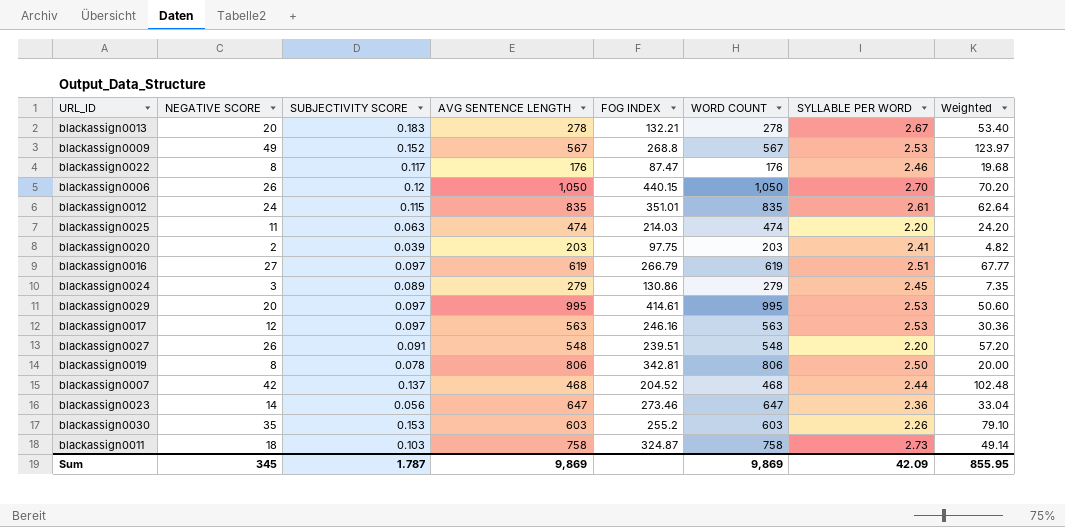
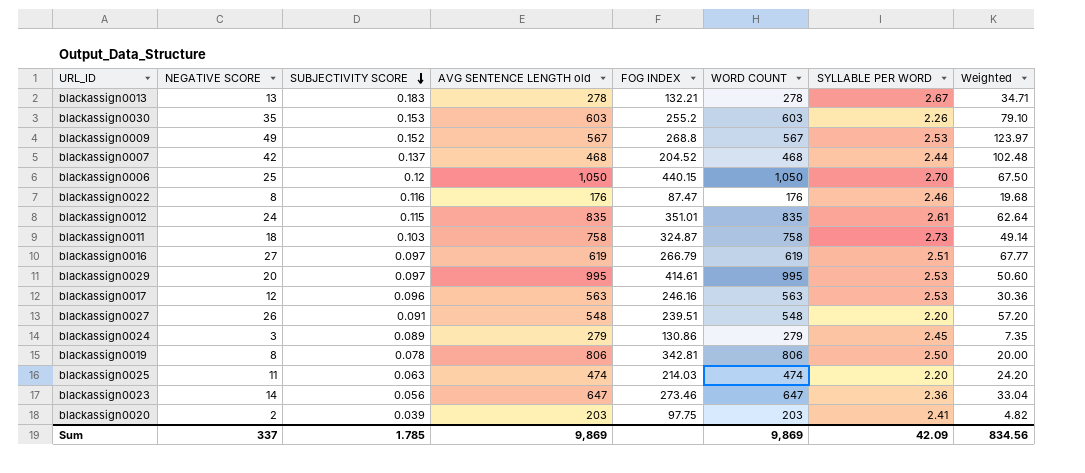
row order: none -> SUBJECTIVITY SCORE descending
column name: AVG SENTENCE LENGTH -> AVG SENTENCE LENGTH old
blackassign0013 | NEGATIVE SCORE: 20 -> 13
blackassign0013 | Weighted: 53.40 -> 34.71
blackassign0006 | NEGATIVE SCORE: 26 -> 25
blackassign0006 | Weighted: 70.20 -> 67.50
blackassign0022 | SUBJECTIVITY SCORE: 0.117 -> 0.116
blackassign0017 | SUBJECTIVITY SCORE: 0.097 -> 0.096
Sum | NEGATIVE SCORE: 345 -> 337
Sum | SUBJECTIVITY SCORE: 1.787 -> 1.785
Sum | Weighted: 855.95 -> 834.56

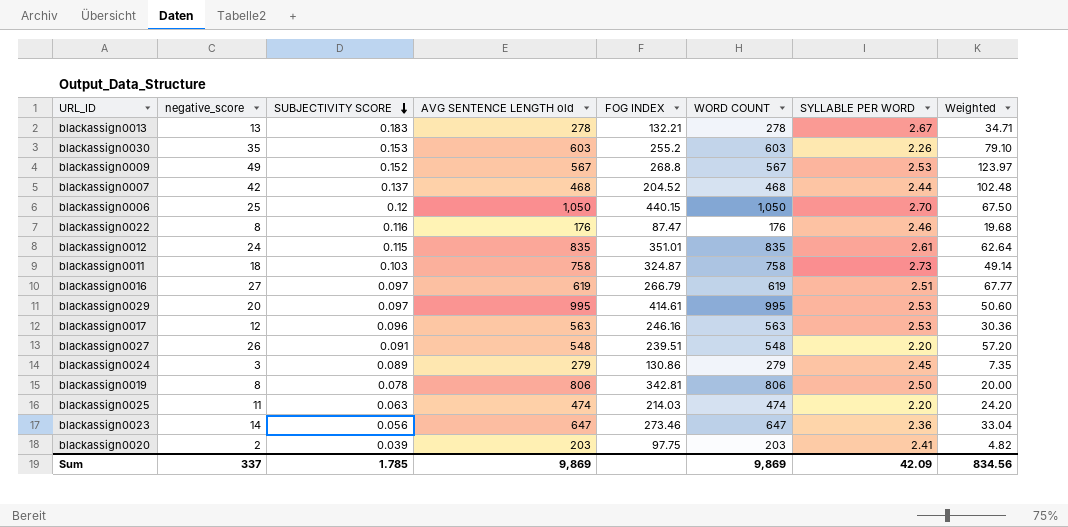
column name: NEGATIVE SCORE -> negative_score

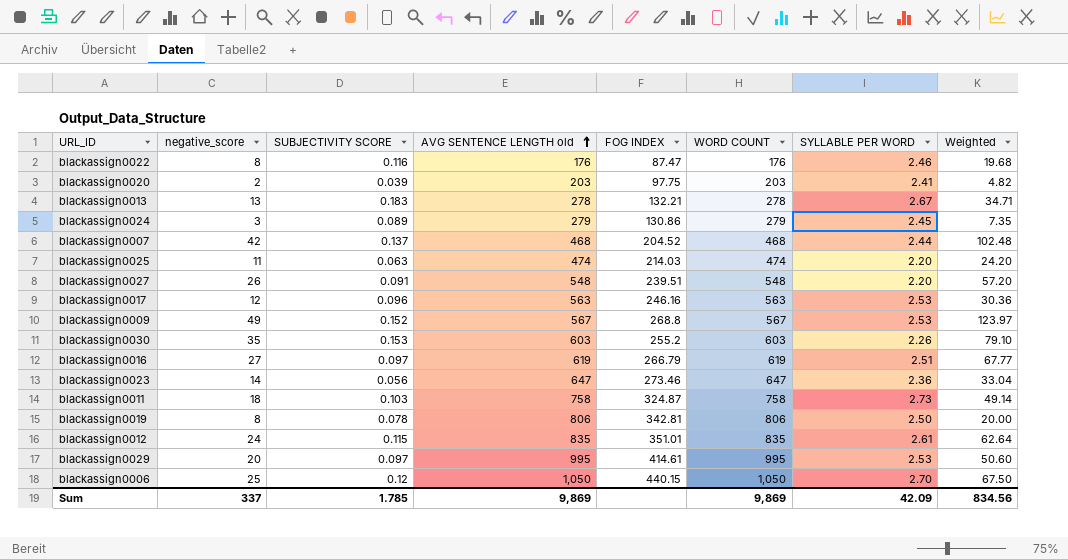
row order: SUBJECTIVITY SCORE descending -> AVG SENTENCE LENGTH old ascending

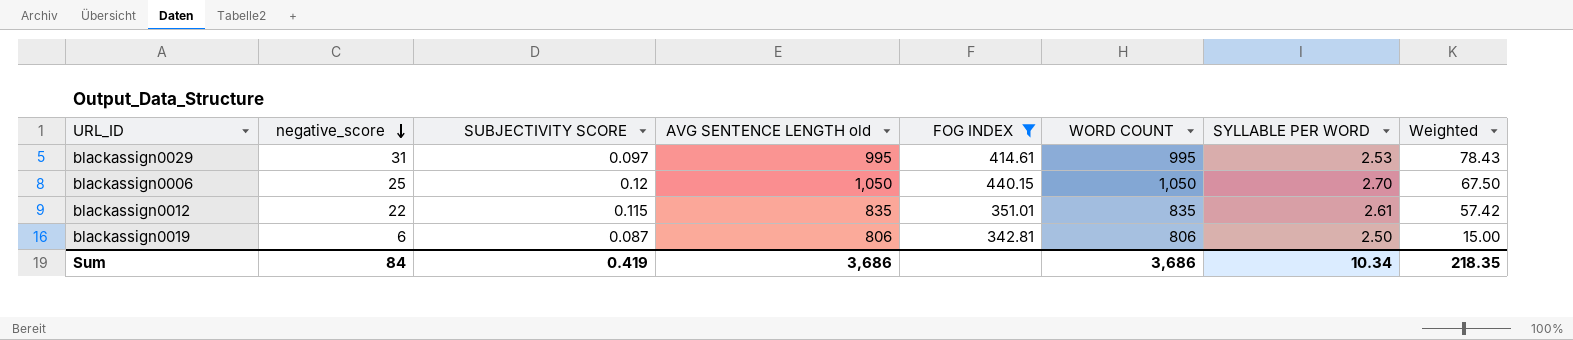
filter: none -> FOG INDEX >= 342.81
row order: AVG SENTENCE LENGTH old ascending -> negative_score descending
blackassign0029 | negative_score: 20 -> 31
blackassign0029 | Weighted: 50.60 -> 78.43
blackassign0012 | negative_score: 24 -> 22
blackassign0012 | Weighted: 62.64 -> 57.42
blackassign0019 | negative_score: 8 -> 6
blackassign0019 | SUBJECTIVITY SCORE: 0.078 -> 0.087
blackassign0019 | Weighted: 20.00 -> 15.00
Sum | negative_score: 337 -> 84
Sum | SUBJECTIVITY SCORE: 1.785 -> 0.419
Sum | AVG SENTENCE LENGTH old: 9,869 -> 3,686
Sum | WORD COUNT: 9,869 -> 3,686
Sum | SYLLABLE PER WORD: 42.09 -> 10.34
Sum | Weighted: 834.56 -> 218.35

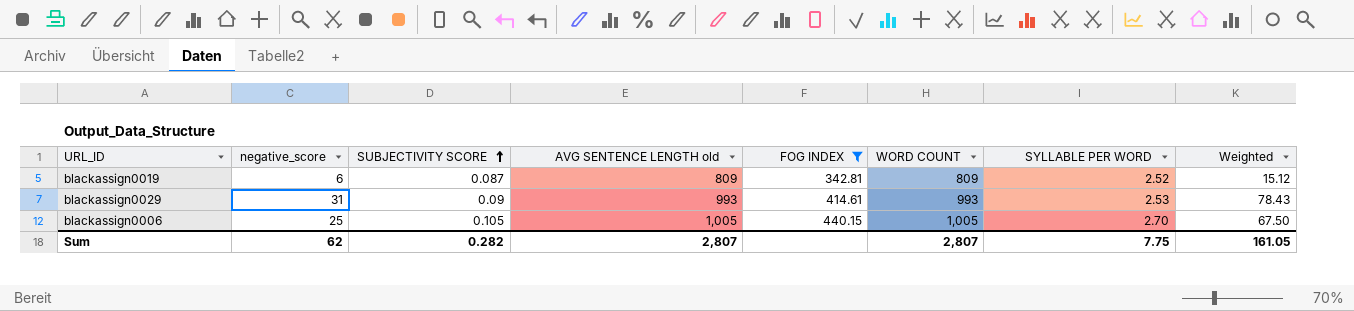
row order: negative_score descending -> SUBJECTIVITY SCORE ascending
row blackassign0012: 22 | 0.115 | 835 | 351.01 | 835 | 2.61 | 57.42 -> none
blackassign0019 | AVG SENTENCE LENGTH old: 806 -> 809
blackassign0019 | WORD COUNT: 806 -> 809
blackassign0019 | SYLLABLE PER WORD: 2.50 -> 2.52
blackassign0019 | Weighted: 15.00 -> 15.12
blackassign0029 | SUBJECTIVITY SCORE: 0.097 -> 0.09
blackassign0029 | AVG SENTENCE LENGTH old: 995 -> 993
blackassign0029 | WORD COUNT: 995 -> 993
blackassign0006 | SUBJECTIVITY SCORE: 0.12 -> 0.105
blackassign0006 | AVG SENTENCE LENGTH old: 1,050 -> 1,005
blackassign0006 | WORD COUNT: 1,050 -> 1,005
Sum | negative_score: 84 -> 62
Sum | SUBJECTIVITY SCORE: 0.419 -> 0.282
Sum | AVG SENTENCE LENGTH old: 3,686 -> 2,807
Sum | WORD COUNT: 3,686 -> 2,807
Sum | SYLLABLE PER WORD: 10.34 -> 7.75
Sum | Weighted: 218.35 -> 161.05

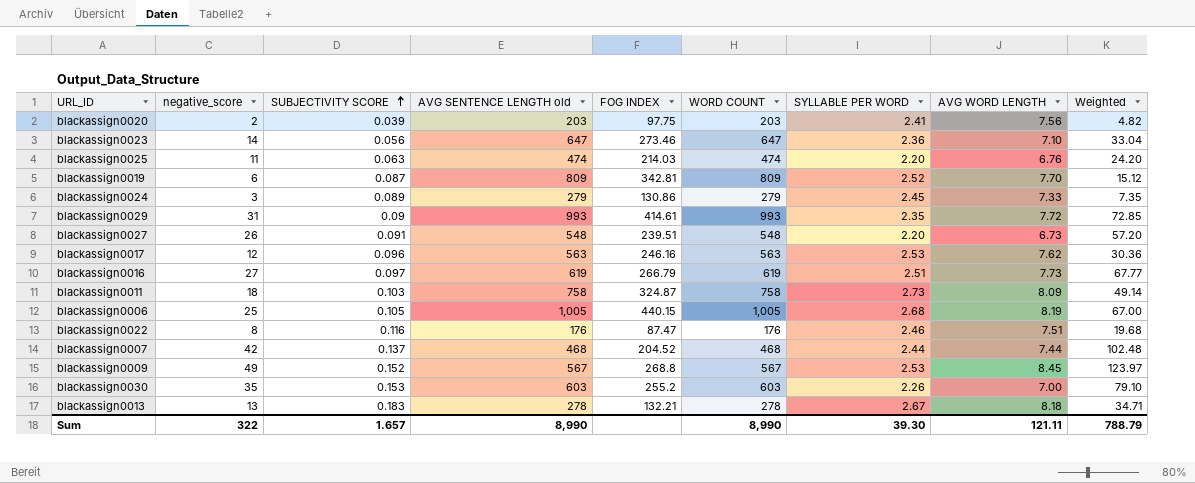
filter: FOG INDEX >= 342.81 -> none
column AVG WORD LENGTH | position: none -> 8
blackassign0029 | SYLLABLE PER WORD: 2.53 -> 2.35
blackassign0029 | Weighted: 78.43 -> 72.85
blackassign0006 | SYLLABLE PER WORD: 2.70 -> 2.68
blackassign0006 | Weighted: 67.50 -> 67.00
Sum | negative_score: 62 -> 322
Sum | SUBJECTIVITY SCORE: 0.282 -> 1.657
Sum | AVG SENTENCE LENGTH old: 2,807 -> 8,990
Sum | WORD COUNT: 2,807 -> 8,990
Sum | SYLLABLE PER WORD: 7.75 -> 39.30
Sum | Weighted: 161.05 -> 788.79

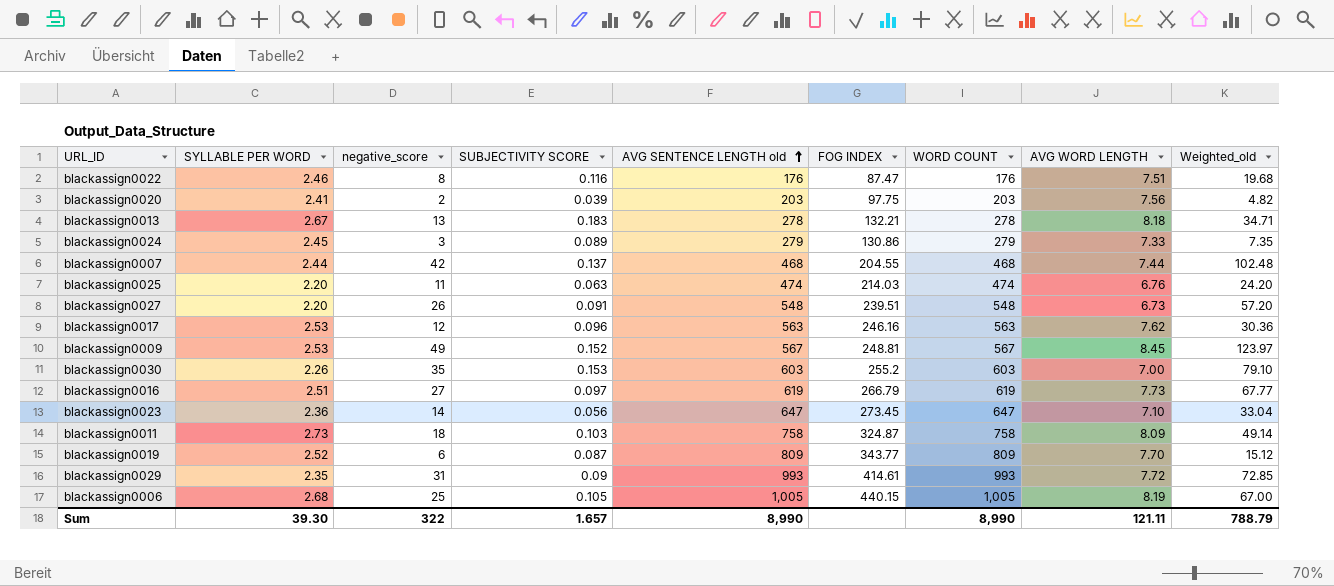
row order: SUBJECTIVITY SCORE ascending -> AVG SENTENCE LENGTH old ascending
column SYLLABLE PER WORD | position: 7 -> 2
column name: Weighted -> Weighted_old
blackassign0007 | FOG INDEX: 204.52 -> 204.55
blackassign0009 | FOG INDEX: 268.8 -> 248.81
blackassign0023 | FOG INDEX: 273.46 -> 273.45
blackassign0019 | FOG INDEX: 342.81 -> 343.77

